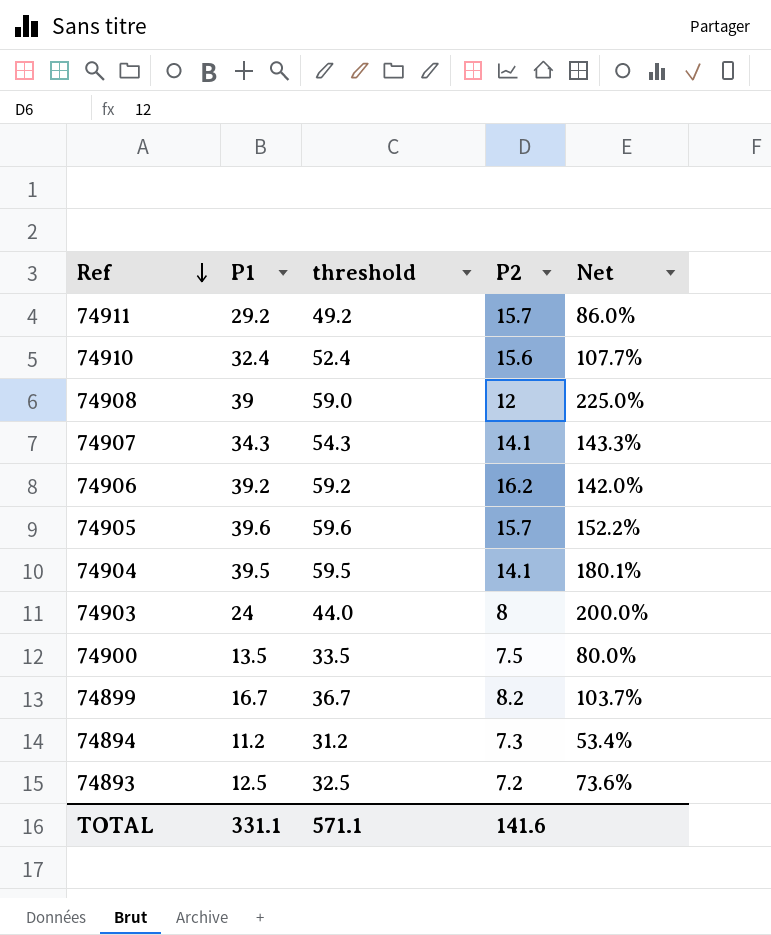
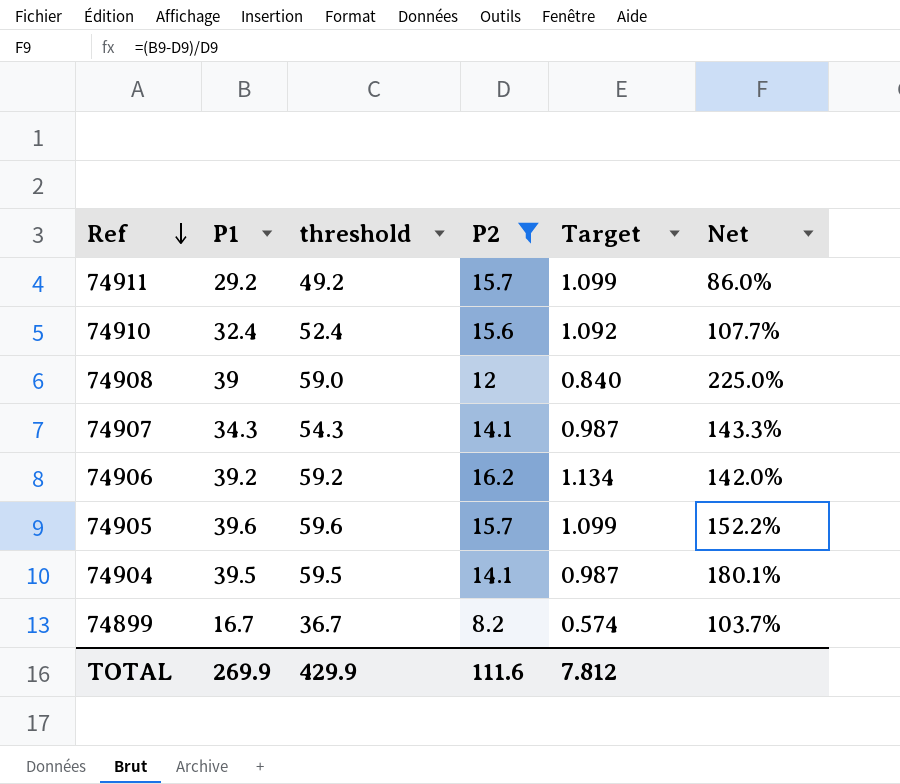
filter: none -> P2 >= 8.2
column Target | formula: none -> [P2] * 0.07
TOTAL | P1: 331.1 -> 269.9
TOTAL | threshold: 571.1 -> 429.9
TOTAL | P2: 141.6 -> 111.6

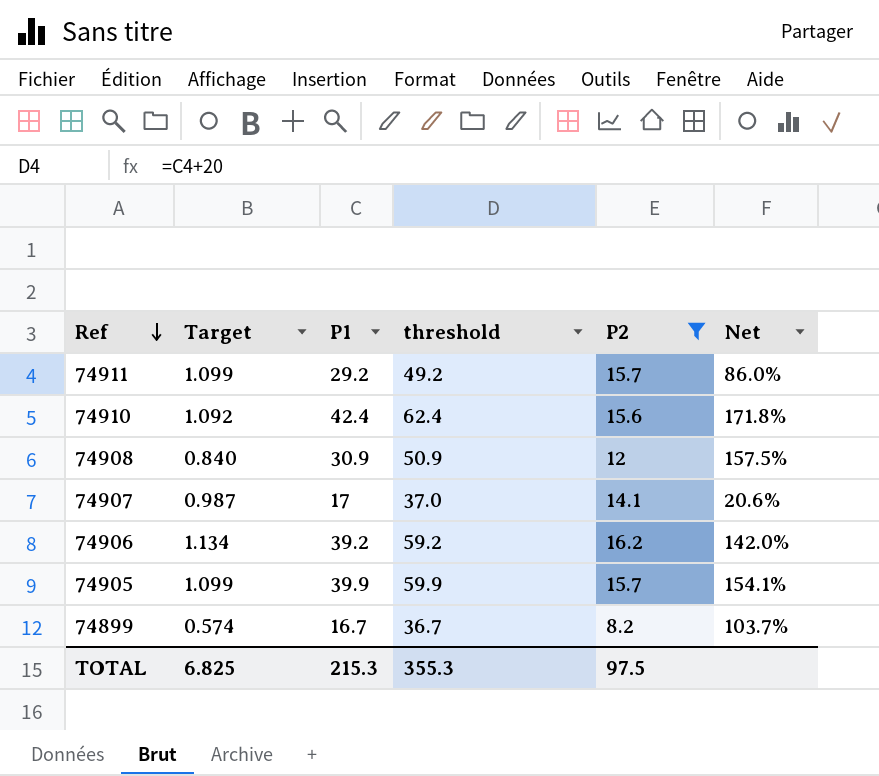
column Target | position: 5 -> 2
row 74904: 39.5 | 59.5 | 14.1 | 0.987 | 180.1% -> none
74910 | P1: 32.4 -> 42.4
74910 | threshold: 52.4 -> 62.4
74910 | Net: 107.7% -> 171.8%
74908 | P1: 39 -> 30.9
74908 | threshold: 59.0 -> 50.9
74908 | Net: 225.0% -> 157.5%
74907 | P1: 34.3 -> 17
74907 | threshold: 54.3 -> 37.0
74907 | Net: 143.3% -> 20.6%
74905 | P1: 39.6 -> 39.9
74905 | threshold: 59.6 -> 59.9
74905 | Net: 152.2% -> 154.1%
TOTAL | Target: 7.812 -> 6.825
TOTAL | P1: 269.9 -> 215.3
TOTAL | threshold: 429.9 -> 355.3
TOTAL | P2: 111.6 -> 97.5

